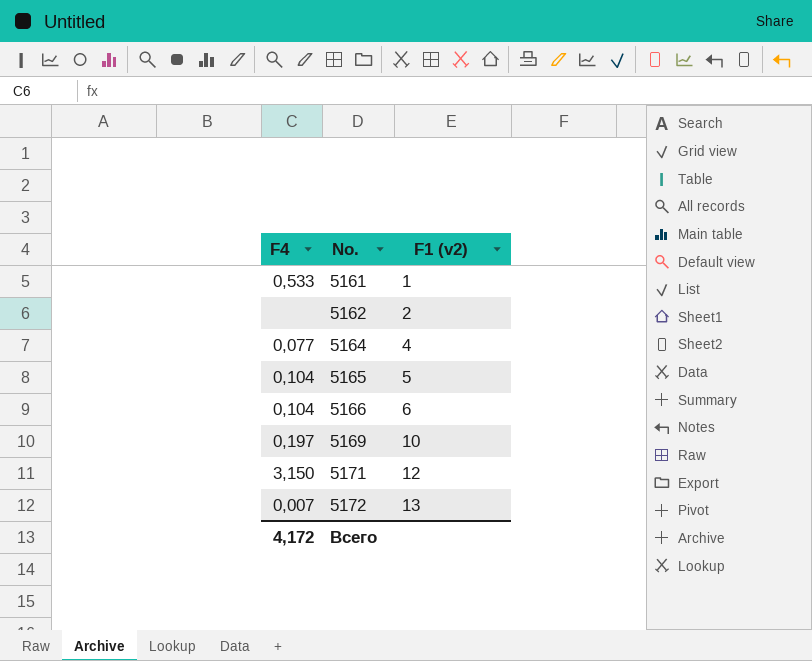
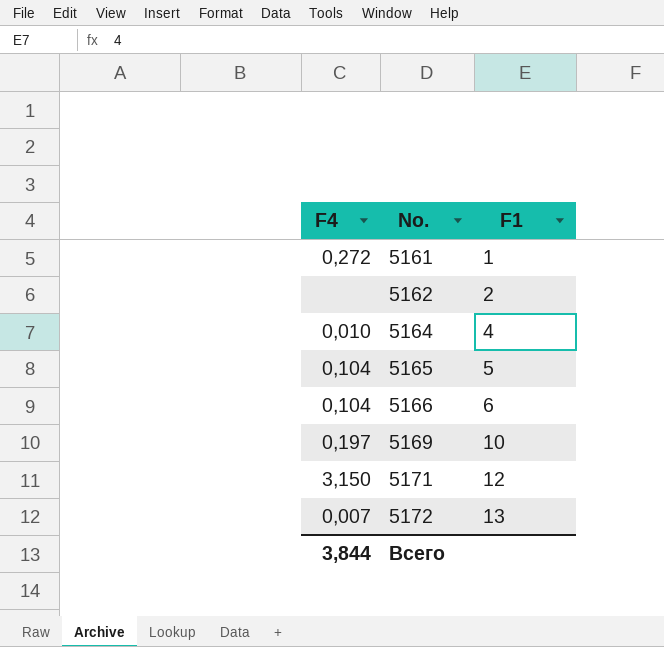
column name: F1 (v2) -> F1
5161 | F4: 0,533 -> 0,272
5164 | F4: 0,077 -> 0,010
Всего | F4: 4,172 -> 3,844

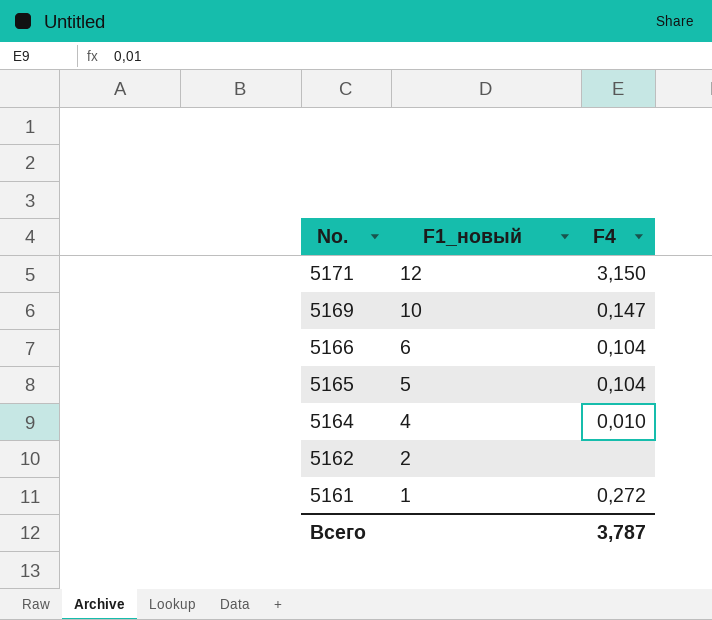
row order: No. ascending -> No. descending
column name: F1 -> F1_новый
column F4 | position: 1 -> 3
row 5172: 0,007 | 13 -> none
5169 | F4: 0,197 -> 0,147
Всего | F4: 3,844 -> 3,787

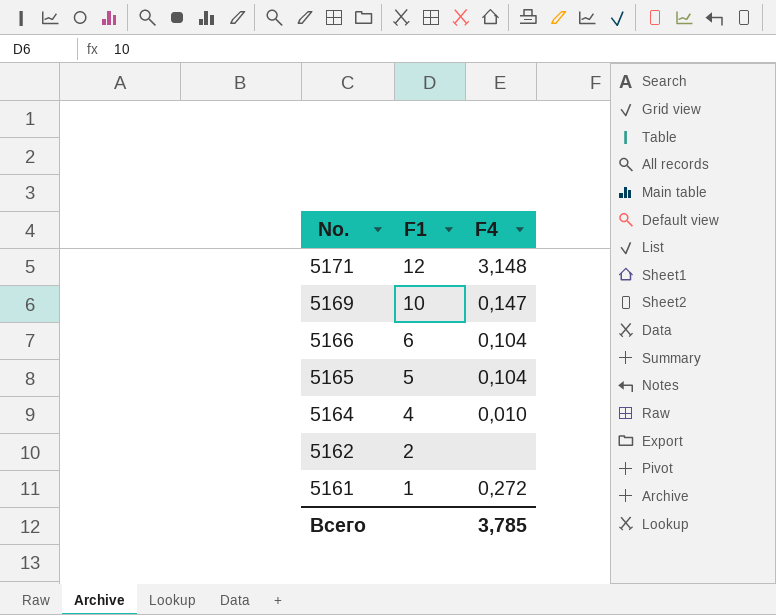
column name: F1_новый -> F1
5171 | F4: 3,150 -> 3,148
Всего | F4: 3,787 -> 3,785

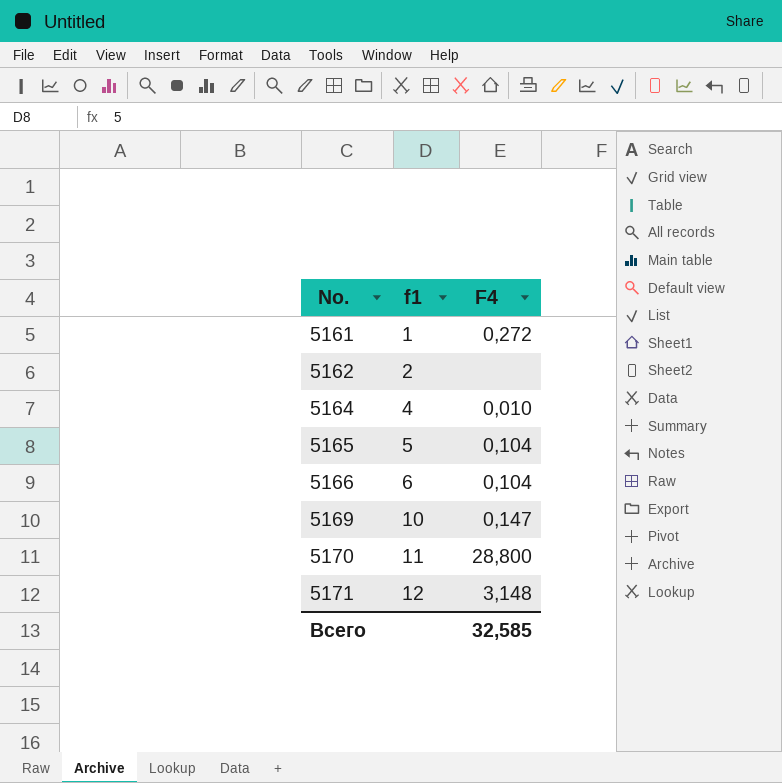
row order: No. descending -> No. ascending
column name: F1 -> f1
row 5170: none -> 11 | 28,800
Всего | F4: 3,785 -> 32,585

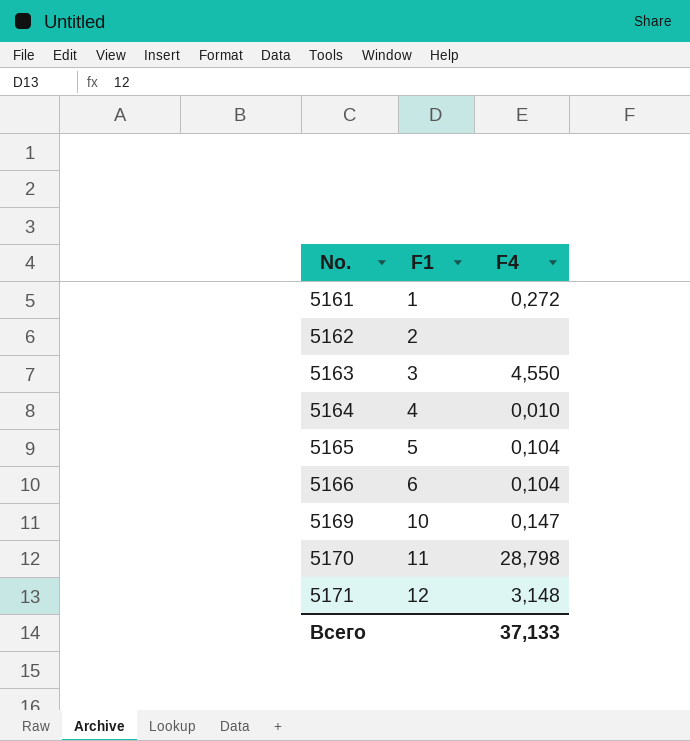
column name: f1 -> F1
row 5163: none -> 3 | 4,550
5170 | F4: 28,800 -> 28,798
Всего | F4: 32,585 -> 37,133

